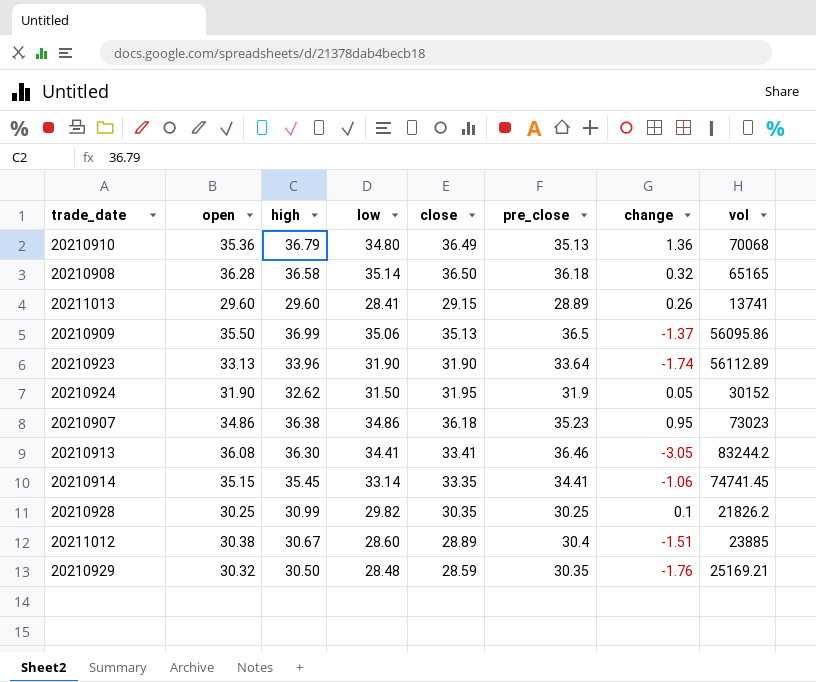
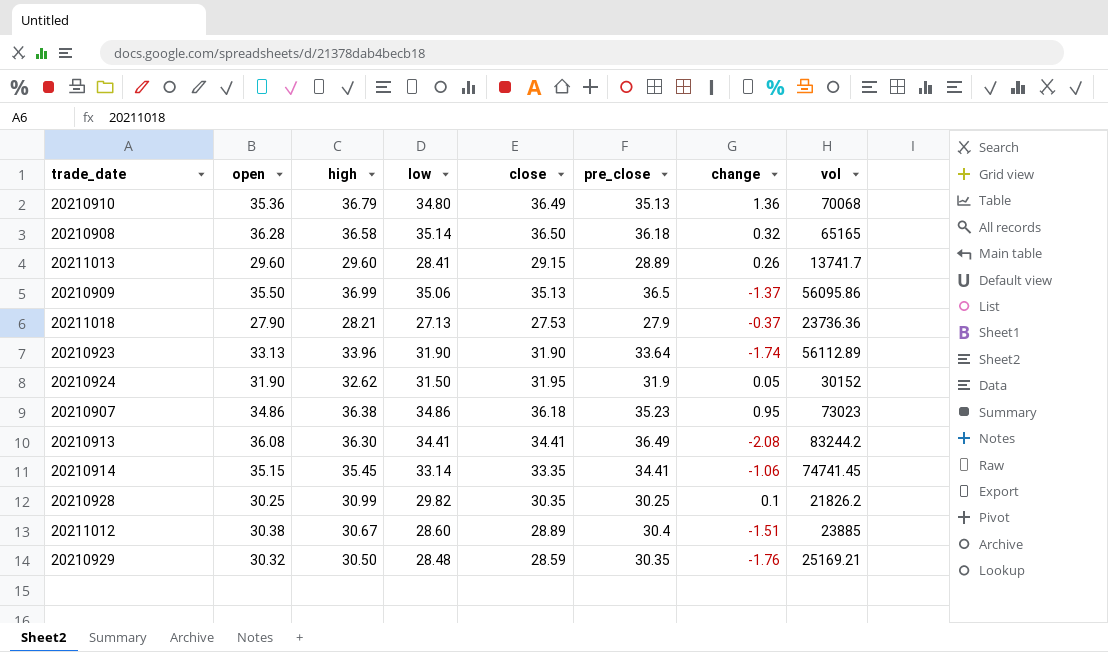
20211013 | vol: 13741 -> 13741.7
row 20211018: none -> 27.90 | 28.21 | 27.13 | 27.53 | 27.9 | -0.37 | 23736.36
20210913 | close: 33.41 -> 34.41
20210913 | pre_close: 36.46 -> 36.49
20210913 | change: -3.05 -> -2.08

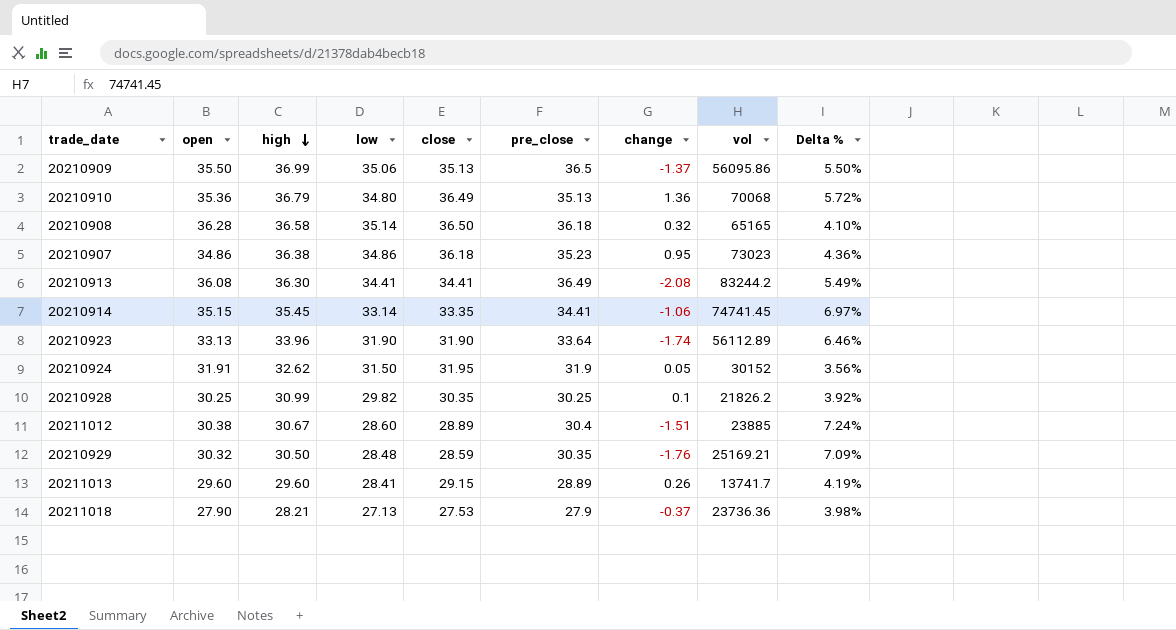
row order: none -> high descending
column Delta % | formula: none -> ([high] - [low]) / [low]
20210924 | open: 31.90 -> 31.91

